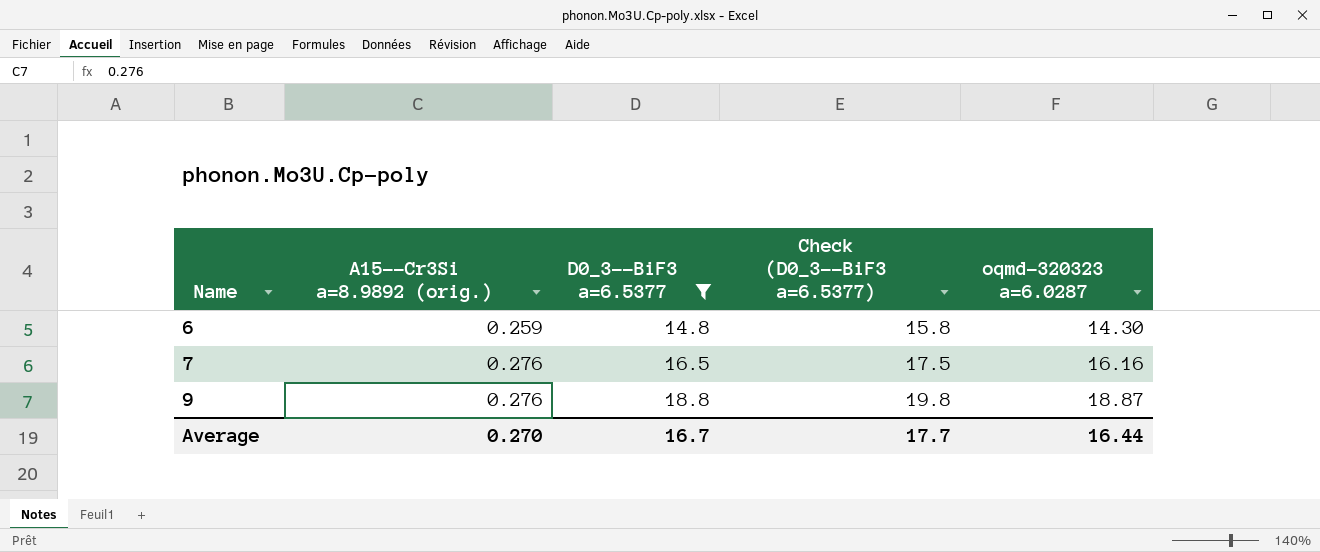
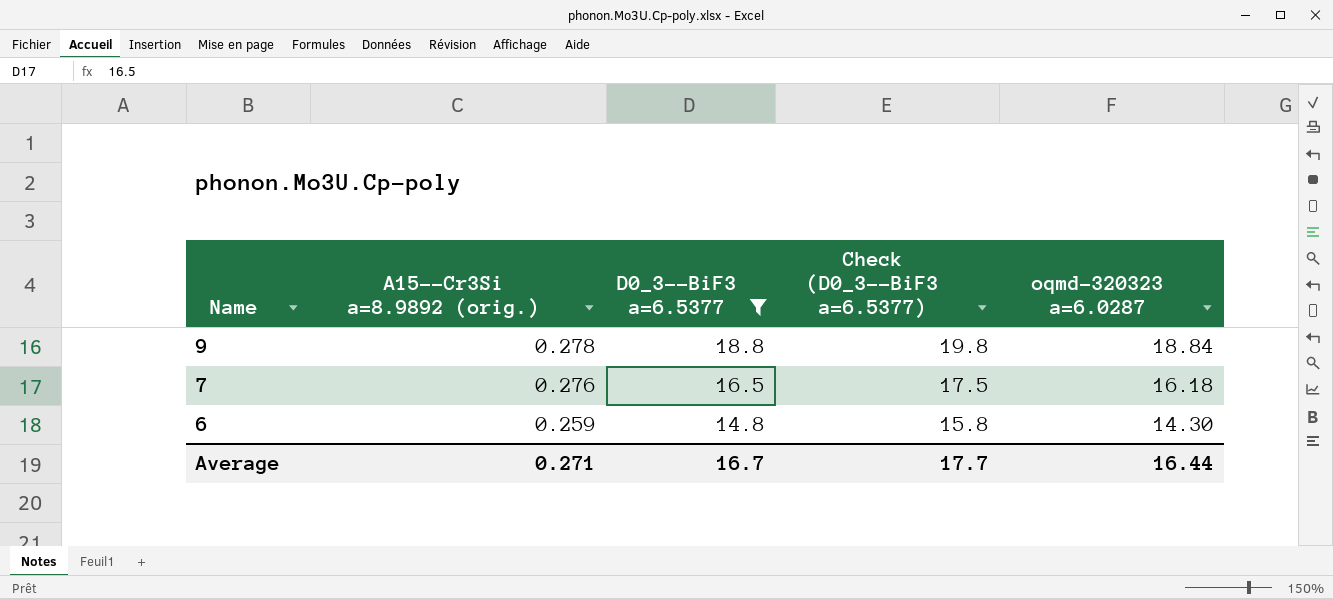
row order: Name ascending -> Name descending
9 | A15--Cr3Si a=8.9892 (orig.): 0.276 -> 0.278
9 | oqmd-320323 a=6.0287: 18.87 -> 18.84
7 | oqmd-320323 a=6.0287: 16.16 -> 16.18
Average | A15--Cr3Si a=8.9892 (orig.): 0.270 -> 0.271

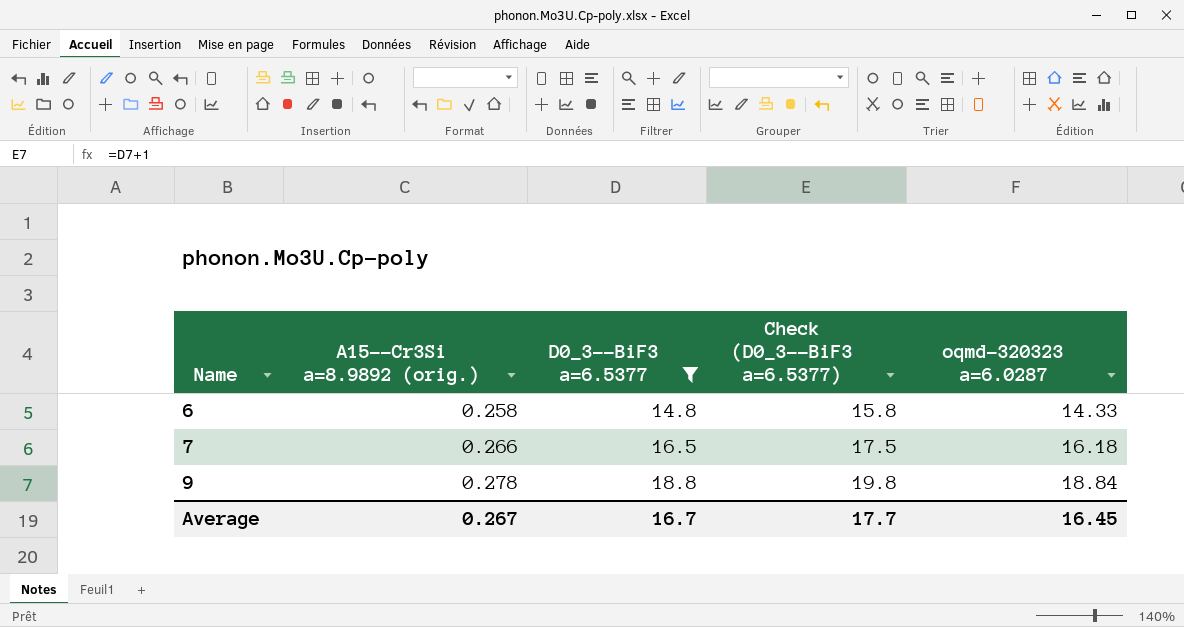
row order: Name descending -> Name ascending
6 | A15--Cr3Si a=8.9892 (orig.): 0.259 -> 0.258
6 | oqmd-320323 a=6.0287: 14.30 -> 14.33
7 | A15--Cr3Si a=8.9892 (orig.): 0.276 -> 0.266
Average | A15--Cr3Si a=8.9892 (orig.): 0.271 -> 0.267
Average | oqmd-320323 a=6.0287: 16.44 -> 16.45

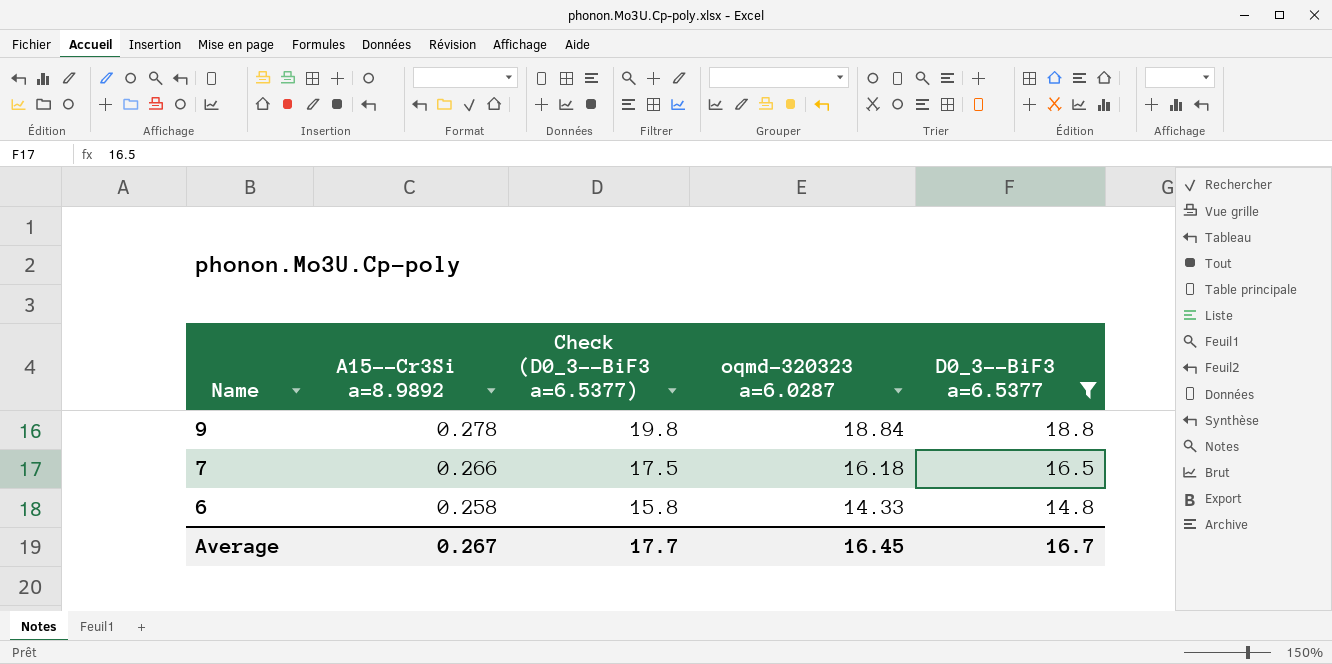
row order: Name ascending -> Name descending
column name: A15--Cr3Si a=8.9892 (orig.) -> A15--Cr3Si a=8.9892
column D0_3--BiF3 a=6.5377 | position: 3 -> 5

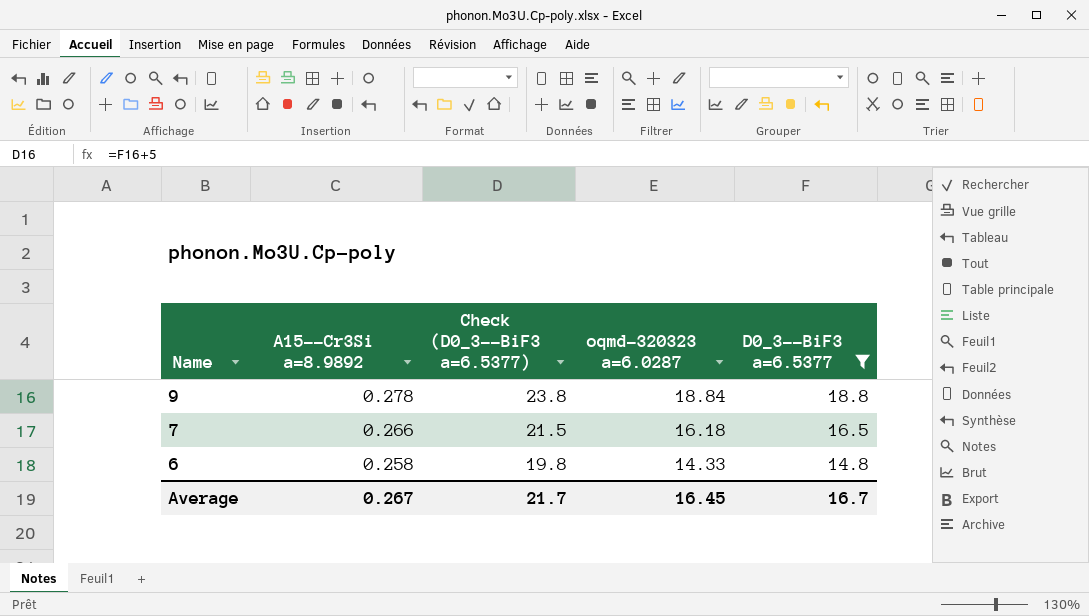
column Check (D0_3--BiF3 a=6.5377) | formula: [D0_3--BiF3 a=6.5377] + 1 -> [D0_3--BiF3 a=6.5377] + 5
Average | Check (D0_3--BiF3 a=6.5377): 17.7 -> 21.7

